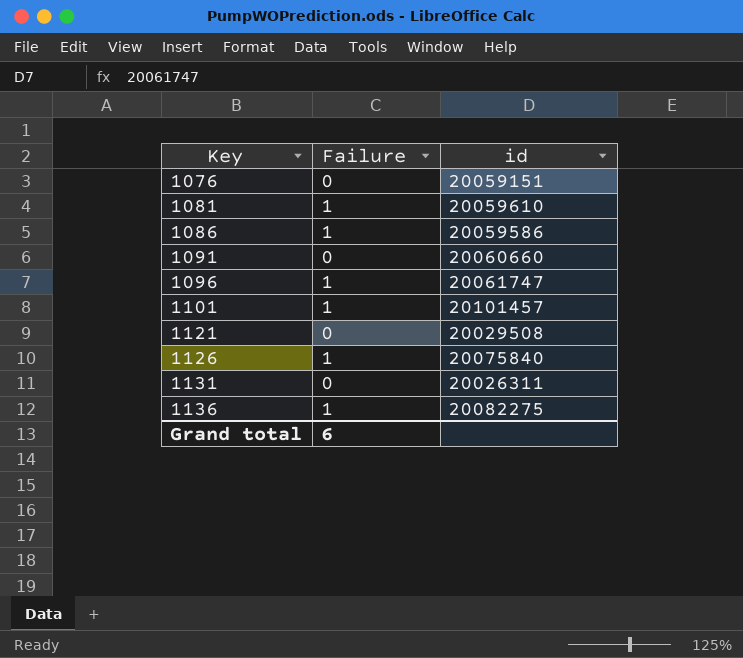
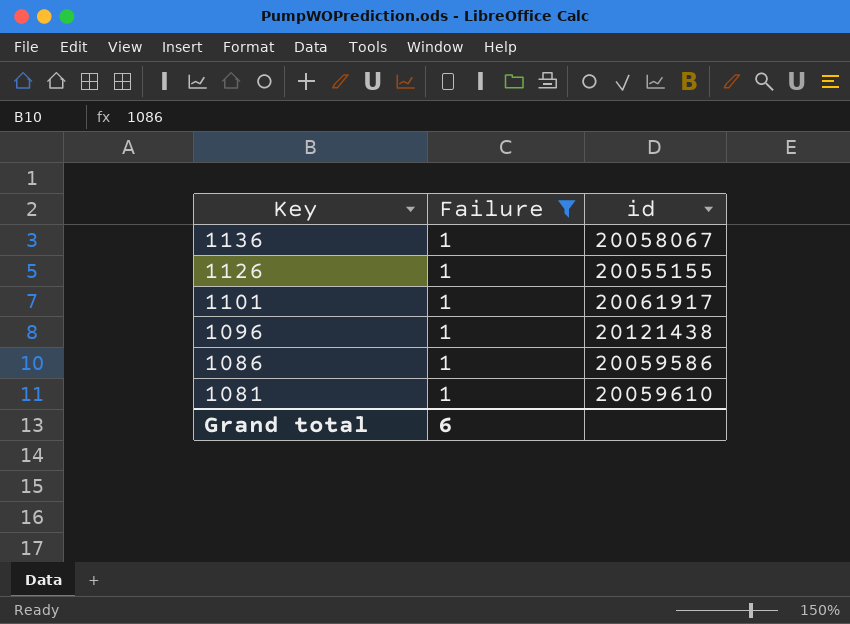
filter: none -> Failure = 1
row order: Key ascending -> Key descending
1136 | id: 20082275 -> 20058067
1126 | id: 20075840 -> 20055155
1101 | id: 20101457 -> 20061917
1096 | id: 20061747 -> 20121438

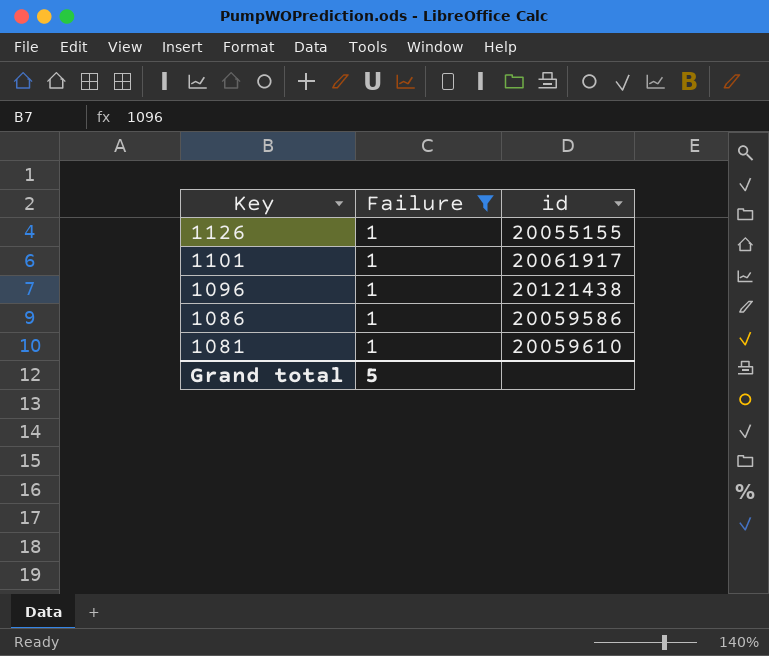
row 1136: 1 | 20058067 -> none
Grand total | Failure: 6 -> 5

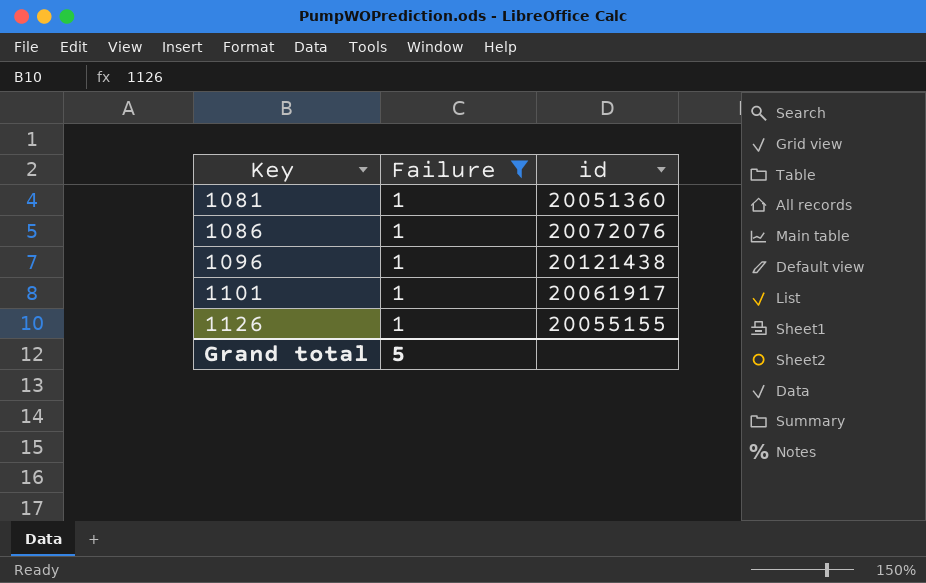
row order: Key descending -> Key ascending
1081 | id: 20059610 -> 20051360
1086 | id: 20059586 -> 20072076

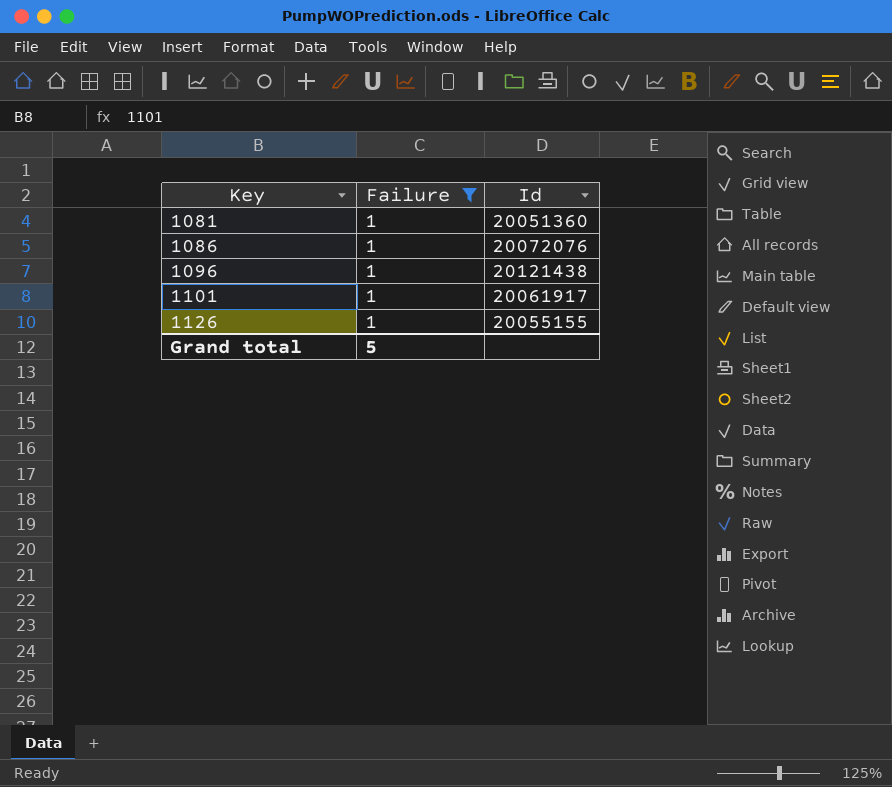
column name: id -> Id

